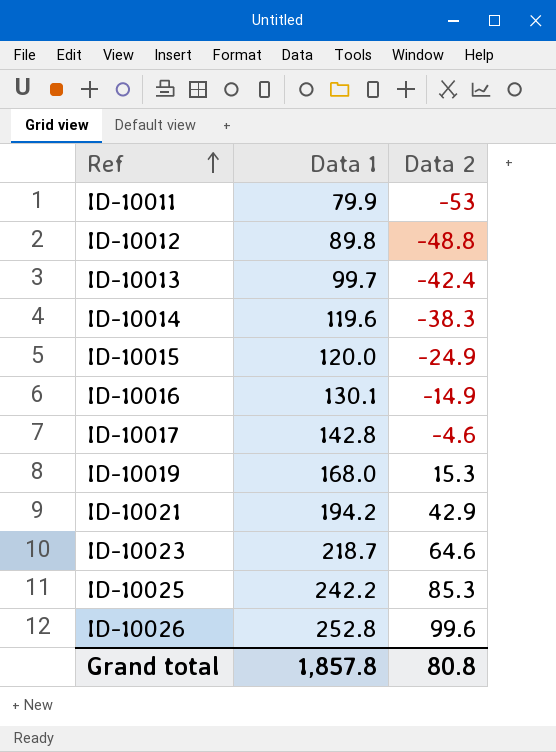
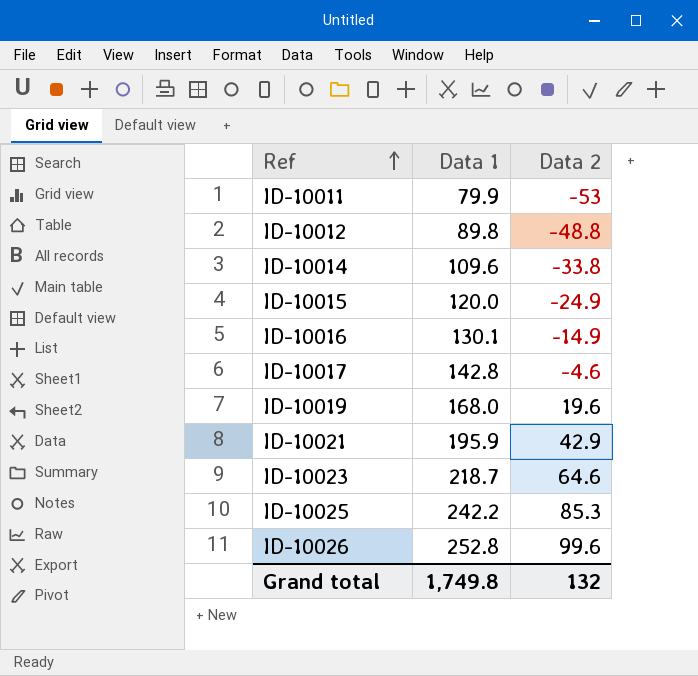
row ID-10013: 99.7 | -42.4 -> none
ID-10014 | Data 1: 119.6 -> 109.6
ID-10014 | Data 2: -38.3 -> -33.8
ID-10019 | Data 2: 15.3 -> 19.6
ID-10021 | Data 1: 194.2 -> 195.9
Grand total | Data 1: 1,857.8 -> 1,749.8
Grand total | Data 2: 80.8 -> 132

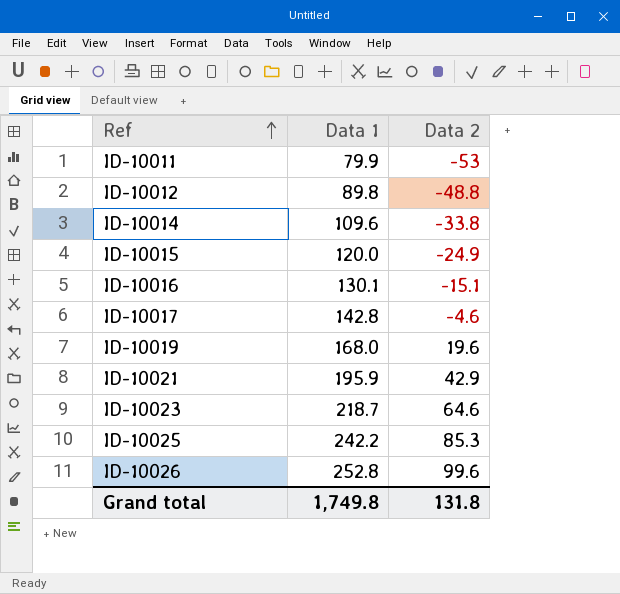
ID-10016 | Data 2: -14.9 -> -15.1
Grand total | Data 2: 132 -> 131.8

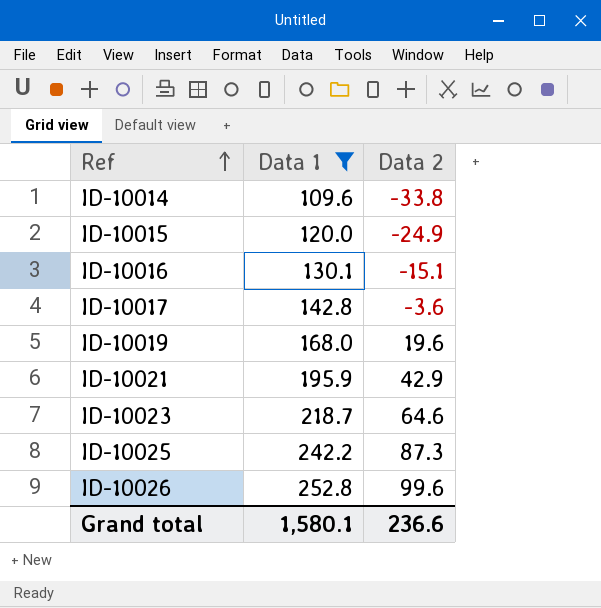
filter: none -> Data 1 >= 109.6
ID-10017 | Data 2: -4.6 -> -3.6
ID-10025 | Data 2: 85.3 -> 87.3
Grand total | Data 1: 1,749.8 -> 1,580.1
Grand total | Data 2: 131.8 -> 236.6

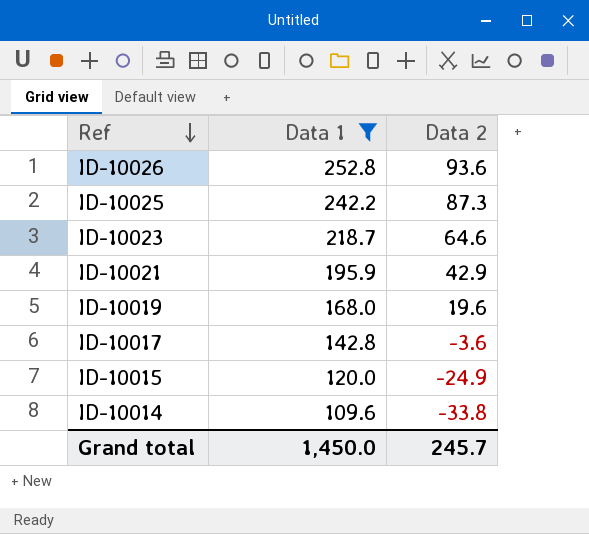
row order: Ref ascending -> Ref descending
row ID-10016: 130.1 | -15.1 -> none
ID-10026 | Data 2: 99.6 -> 93.6
Grand total | Data 1: 1,580.1 -> 1,450.0
Grand total | Data 2: 236.6 -> 245.7

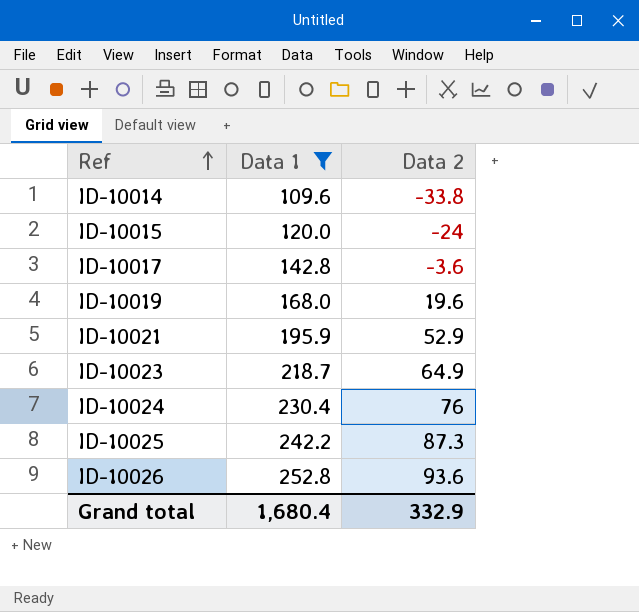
row order: Ref descending -> Ref ascending
ID-10015 | Data 2: -24.9 -> -24
ID-10021 | Data 2: 42.9 -> 52.9
ID-10023 | Data 2: 64.6 -> 64.9
row ID-10024: none -> 230.4 | 76
Grand total | Data 1: 1,450.0 -> 1,680.4
Grand total | Data 2: 245.7 -> 332.9

